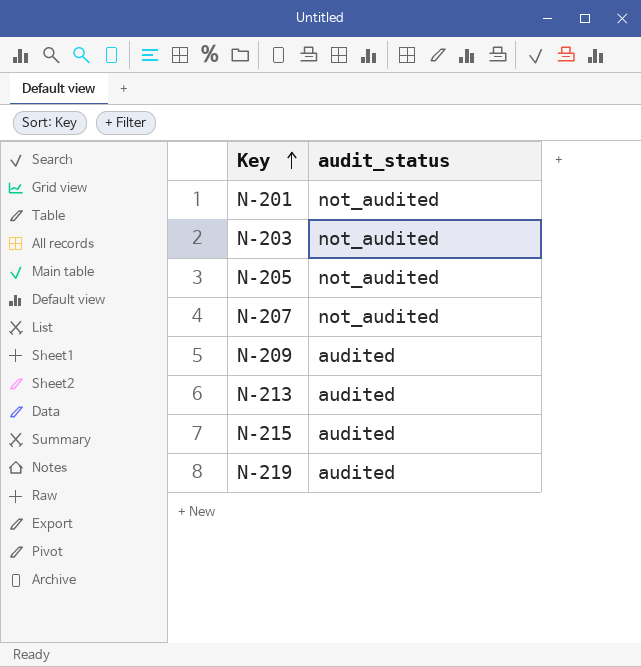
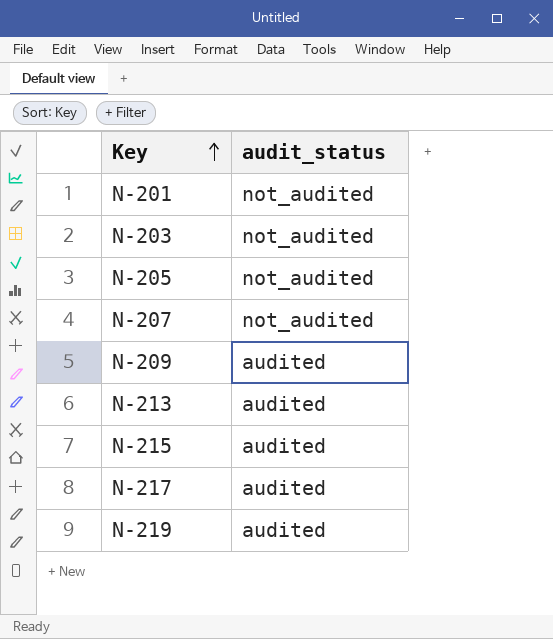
row N-217: none -> audited

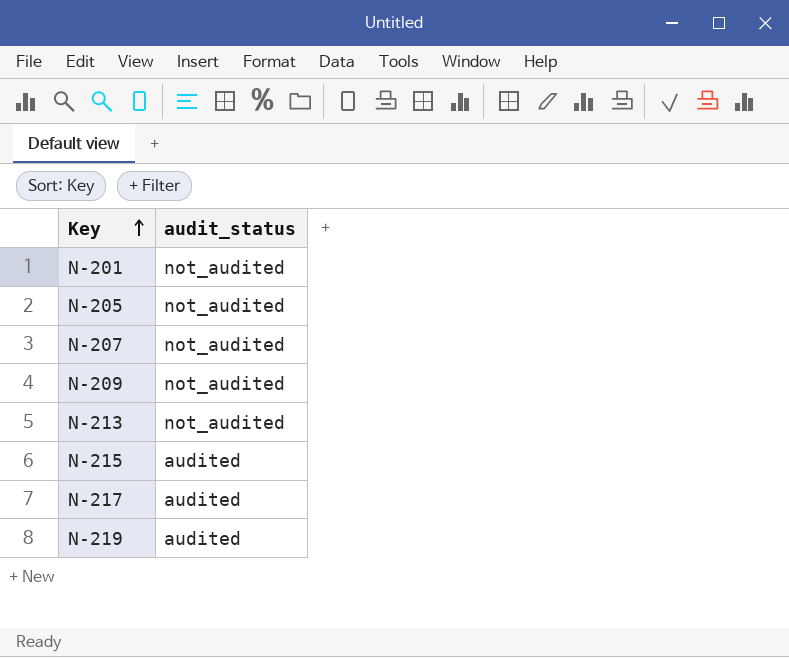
row N-203: not_audited -> none
N-209 | audit_status: audited -> not_audited
N-213 | audit_status: audited -> not_audited

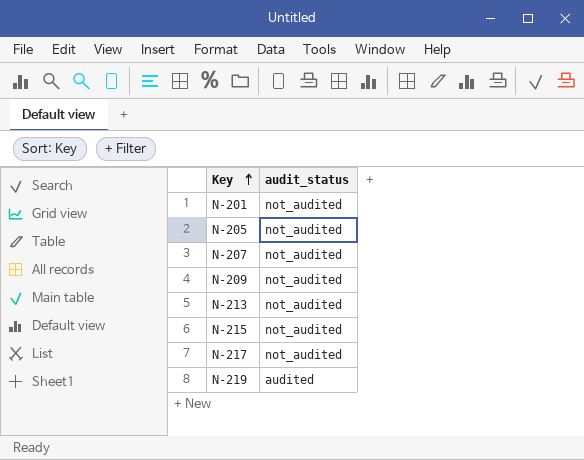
N-215 | audit_status: audited -> not_audited
N-217 | audit_status: audited -> not_audited

